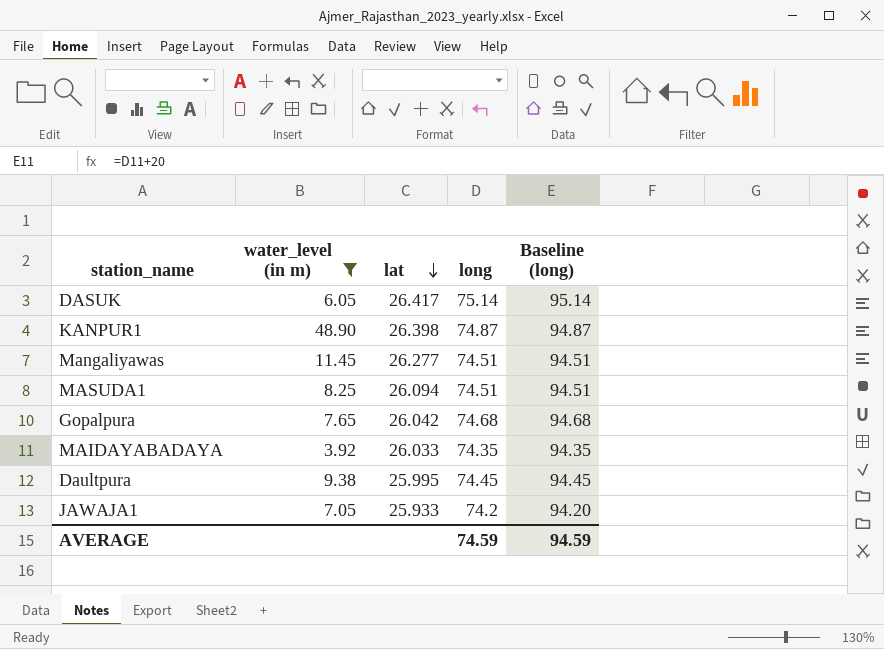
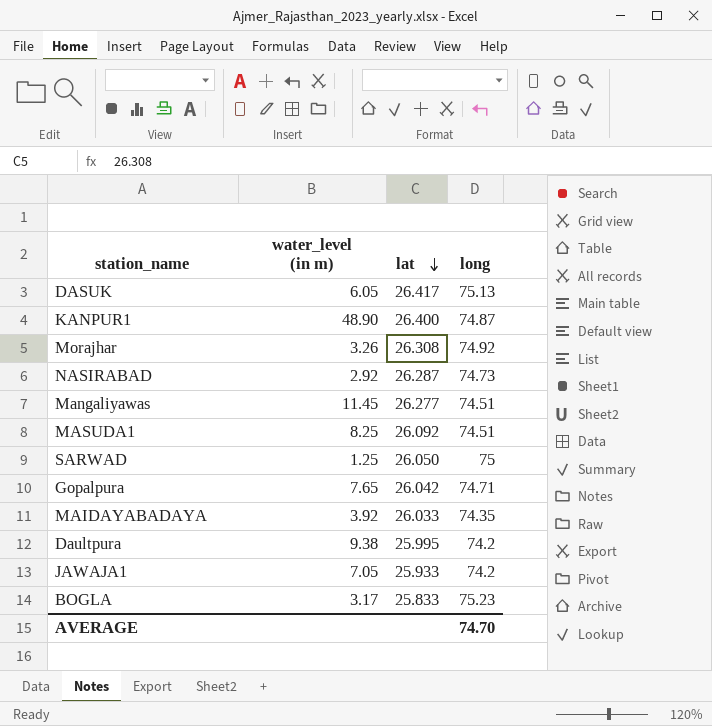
filter: water_level (in m) >= 3.92 -> none
column Baseline (long) | formula: [long] + 20 -> none
DASUK | long: 75.14 -> 75.13
KANPUR1 | lat: 26.398 -> 26.400
MASUDA1 | lat: 26.094 -> 26.092
Gopalpura | long: 74.68 -> 74.71
Daultpura | long: 74.45 -> 74.2
AVERAGE | long: 74.59 -> 74.70

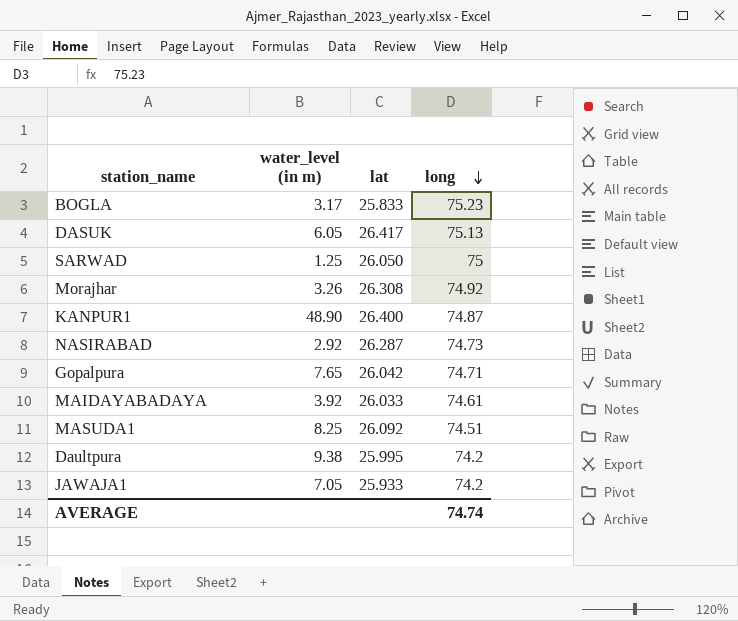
row order: lat descending -> long descending
row Mangaliyawas: 11.45 | 26.277 | 74.51 -> none
MAIDAYABADAYA | long: 74.35 -> 74.61
AVERAGE | long: 74.70 -> 74.74

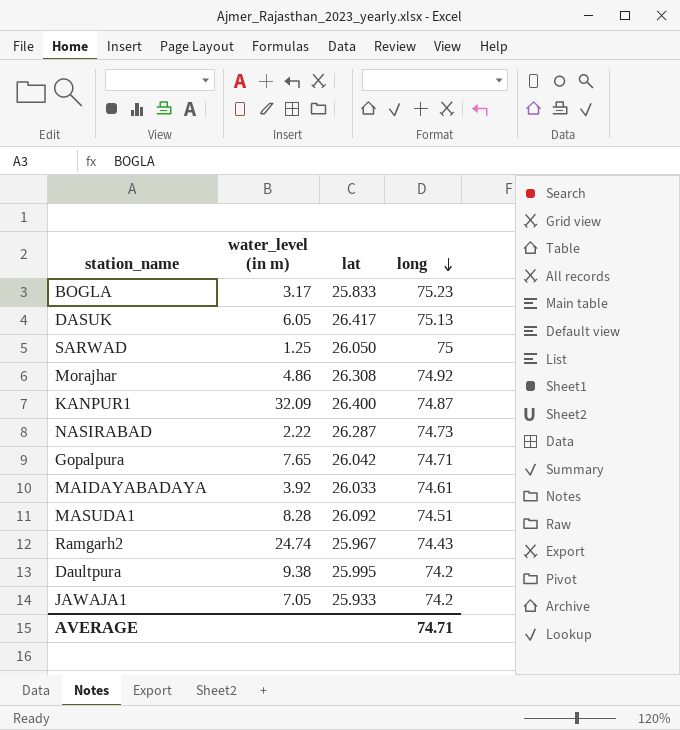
Morajhar | water_level (in m): 3.26 -> 4.86
KANPUR1 | water_level (in m): 48.90 -> 32.09
NASIRABAD | water_level (in m): 2.92 -> 2.22
MASUDA1 | water_level (in m): 8.25 -> 8.28
row Ramgarh2: none -> 24.74 | 25.967 | 74.43
AVERAGE | long: 74.74 -> 74.71

